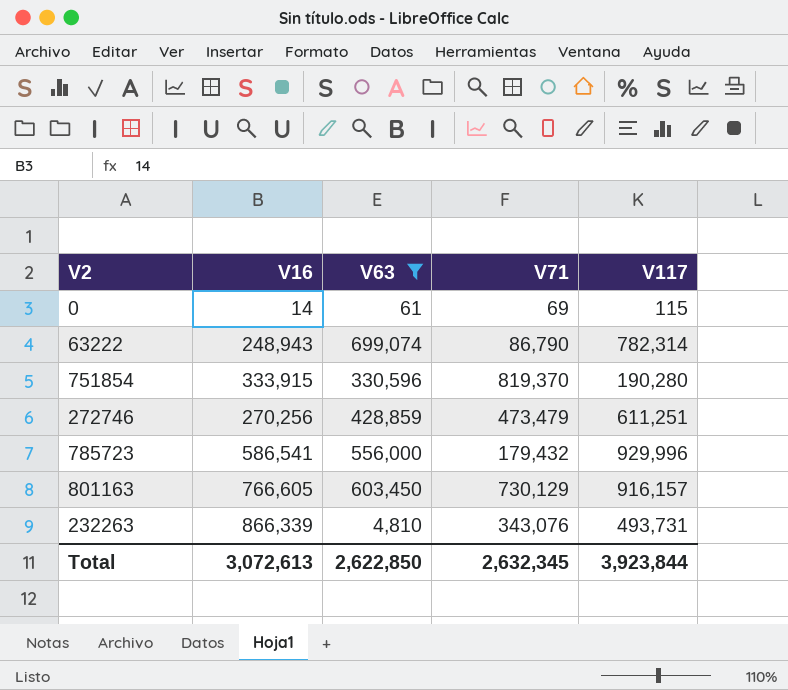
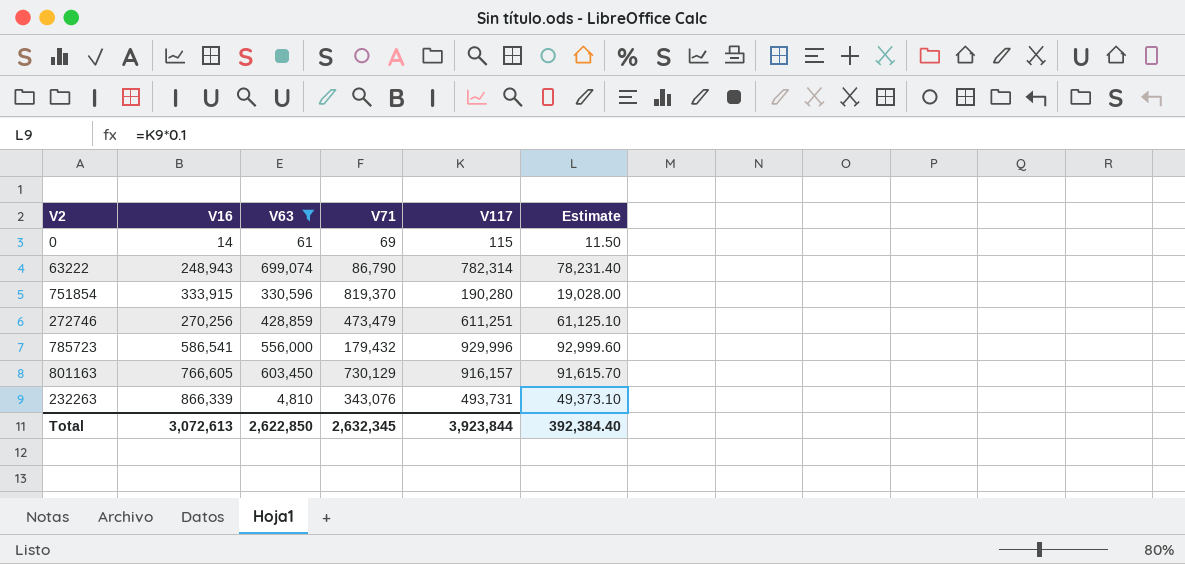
column Estimate | formula: none -> [V117] * 0.1

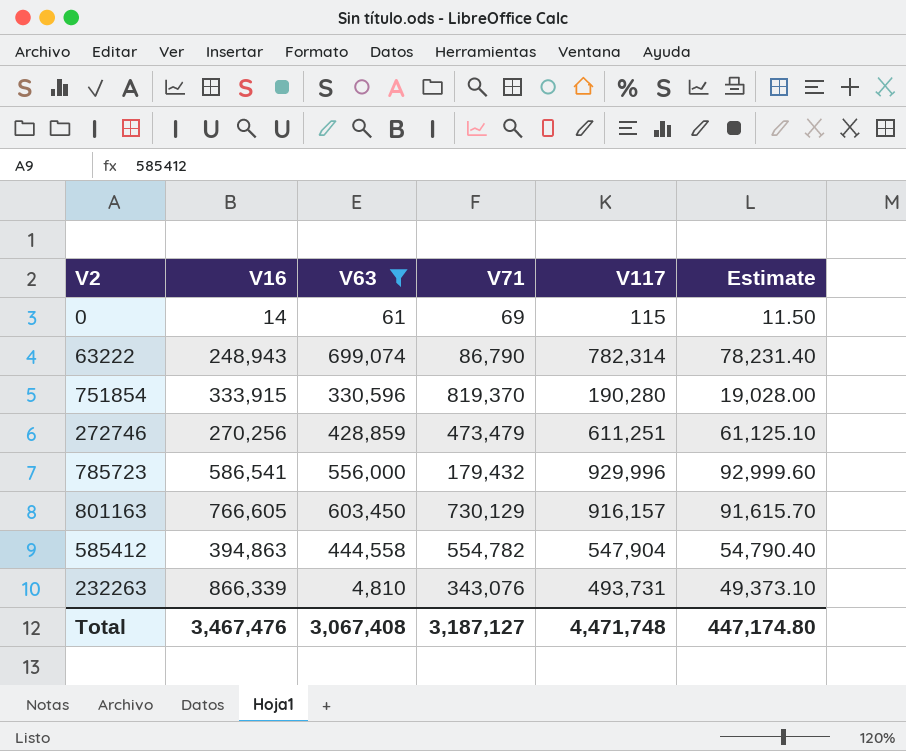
row 585412: none -> 394,863 | 444,558 | 554,782 | 547,904 | 54,790.40
Total | V16: 3,072,613 -> 3,467,476
Total | V63: 2,622,850 -> 3,067,408
Total | V71: 2,632,345 -> 3,187,127
Total | V117: 3,923,844 -> 4,471,748
Total | Estimate: 392,384.40 -> 447,174.80

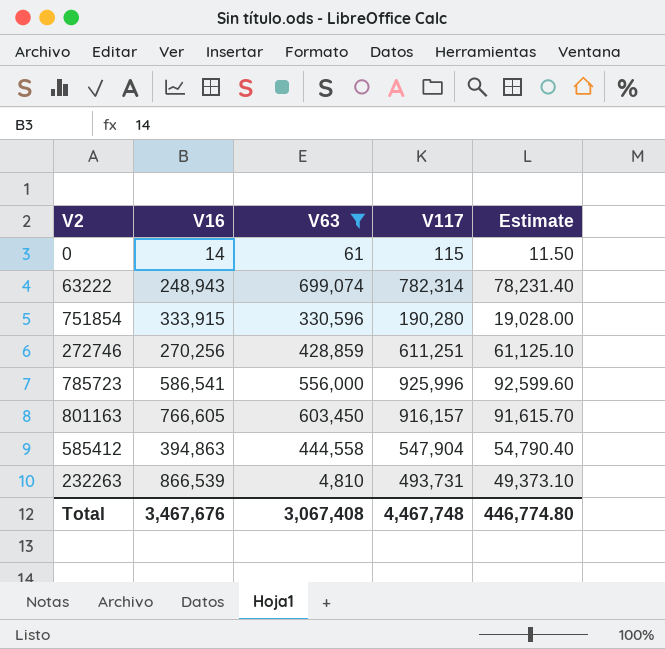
column V71 | position: 4 -> none
785723 | V117: 929,996 -> 925,996
785723 | Estimate: 92,999.60 -> 92,599.60
232263 | V16: 866,339 -> 866,539
Total | V16: 3,467,476 -> 3,467,676
Total | V117: 4,471,748 -> 4,467,748
Total | Estimate: 447,174.80 -> 446,774.80

